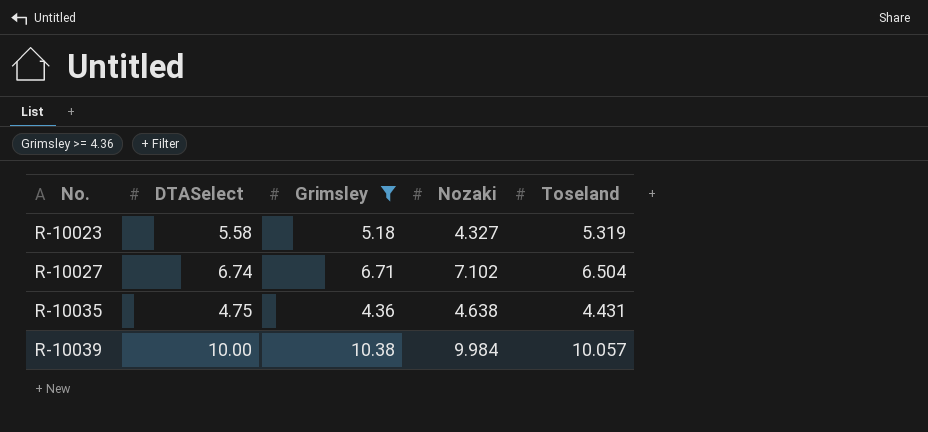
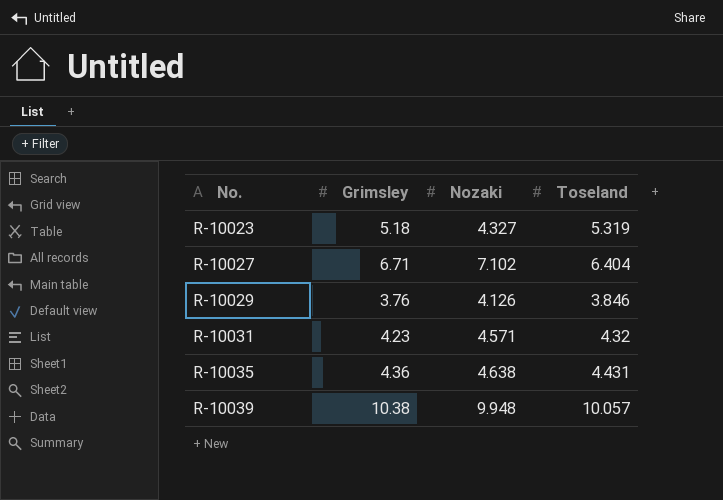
filter: Grimsley >= 4.36 -> none
column DTASelect | position: 2 -> none
R-10027 | Toseland: 6.504 -> 6.404
R-10039 | Nozaki: 9.984 -> 9.948

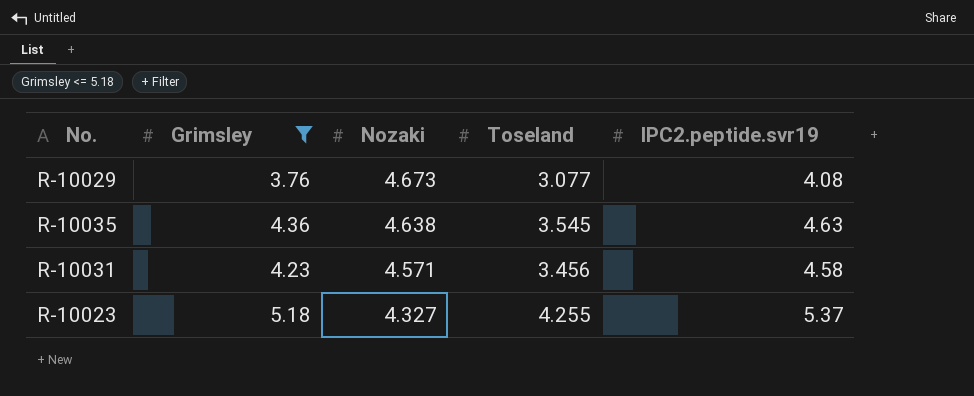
filter: none -> Grimsley <= 5.18
row order: No. ascending -> Nozaki descending
column IPC2.peptide.svr19 | position: none -> 5
R-10029 | Nozaki: 4.126 -> 4.673
R-10029 | Toseland: 3.846 -> 3.077
R-10035 | Toseland: 4.431 -> 3.545
R-10031 | Toseland: 4.32 -> 3.456
R-10023 | Toseland: 5.319 -> 4.255

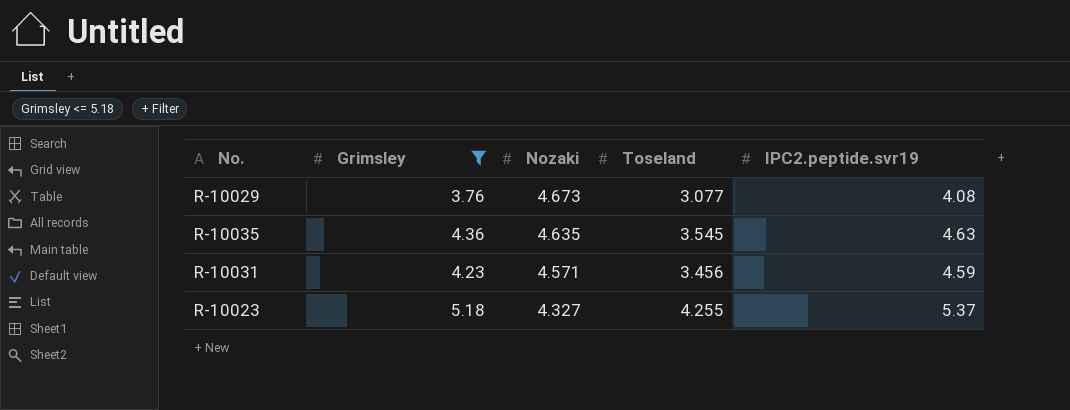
R-10035 | Nozaki: 4.638 -> 4.635
R-10031 | IPC2.peptide.svr19: 4.58 -> 4.59

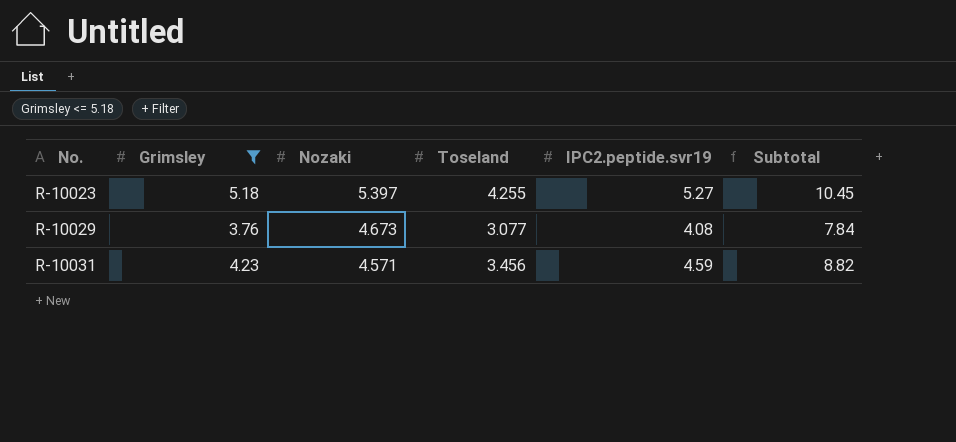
row order: Nozaki descending -> No. ascending
column Subtotal | formula: none -> [Grimsley] + [IPC2.peptide.svr19]
row R-10035: 4.36 | 4.635 | 3.545 | 4.63 -> none
R-10023 | Nozaki: 4.327 -> 5.397
R-10023 | IPC2.peptide.svr19: 5.37 -> 5.27

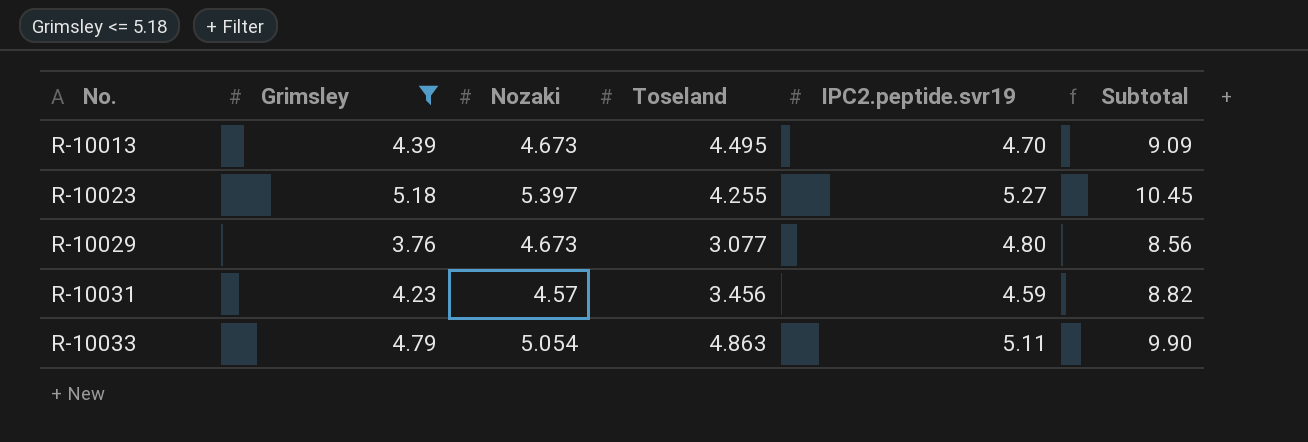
row R-10013: none -> 4.39 | 4.673 | 4.495 | 4.70 | 9.09
R-10029 | IPC2.peptide.svr19: 4.08 -> 4.80
R-10029 | Subtotal: 7.84 -> 8.56
R-10031 | Nozaki: 4.571 -> 4.57
row R-10033: none -> 4.79 | 5.054 | 4.863 | 5.11 | 9.90

